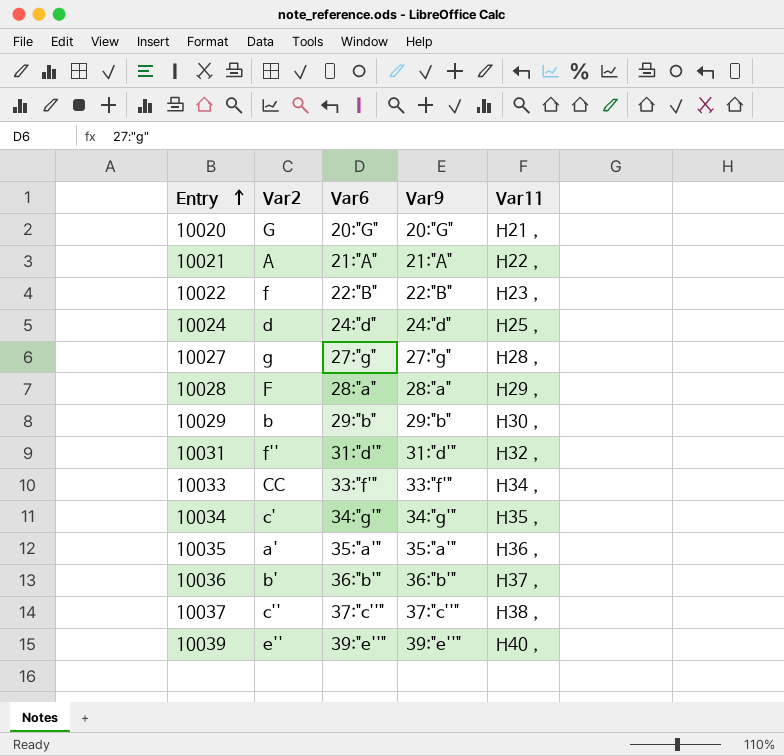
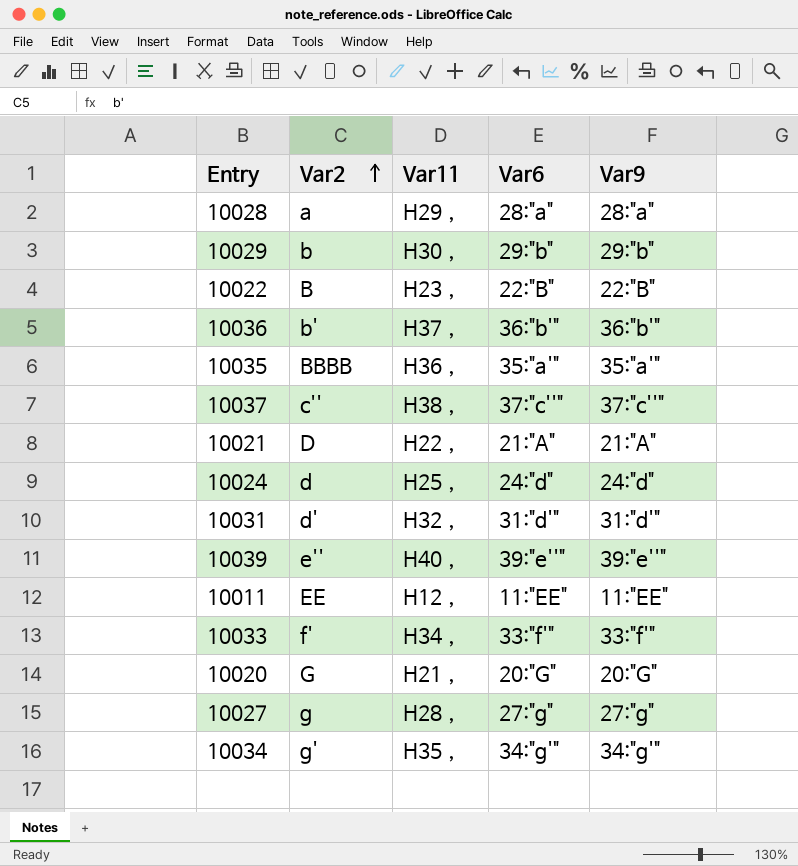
row order: Entry ascending -> Var2 ascending
column Var11 | position: 5 -> 3
10028 | Var2: F -> a
10022 | Var2: f -> B
10035 | Var2: a' -> BBBB
10021 | Var2: A -> D
10031 | Var2: f'' -> d'
row 10011: none -> EE | H12， | 11:"EE" | 11:"EE"
10033 | Var2: CC -> f'
10034 | Var2: c' -> g'

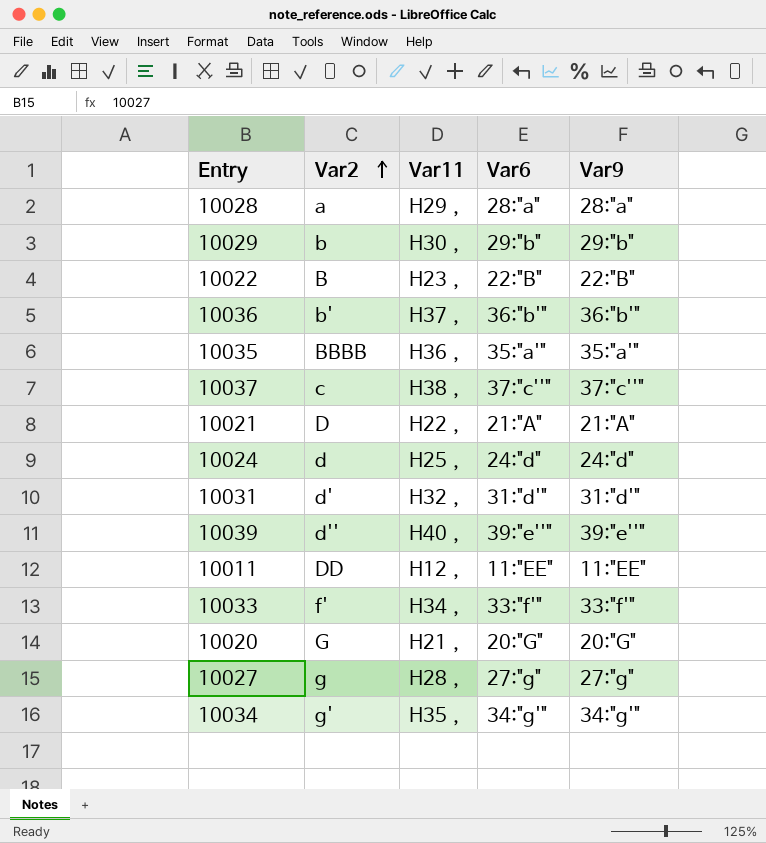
10037 | Var2: c'' -> c
10039 | Var2: e'' -> d''
10011 | Var2: EE -> DD

